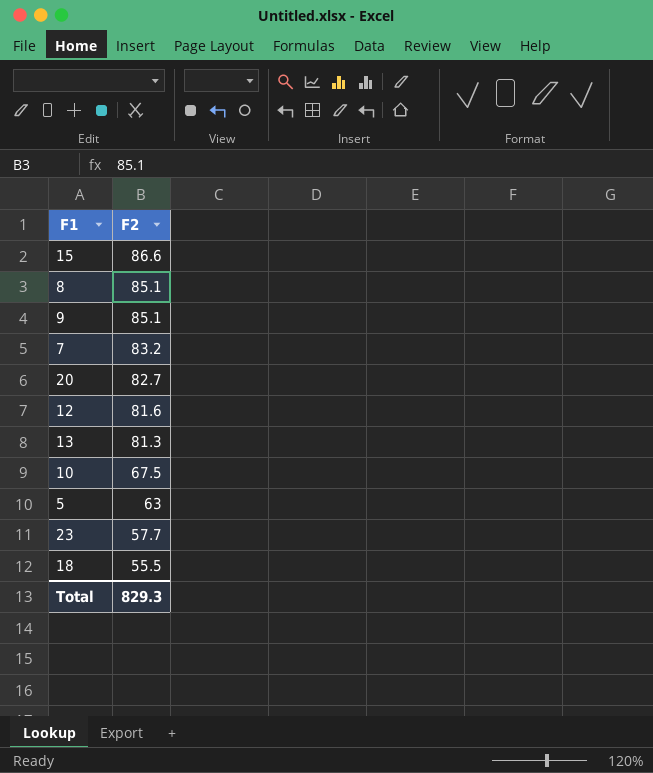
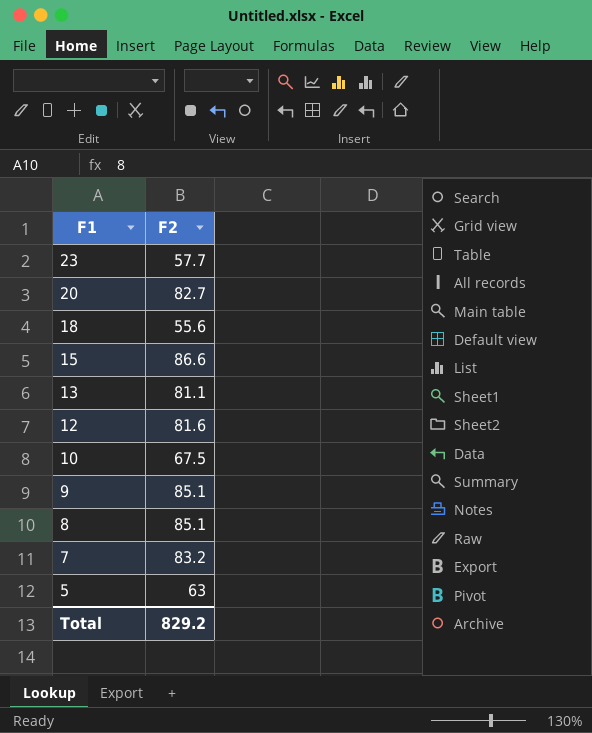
row order: F2 descending -> F1 descending
18 | F2: 55.5 -> 55.6
13 | F2: 81.3 -> 81.1
Total | F2: 829.3 -> 829.2

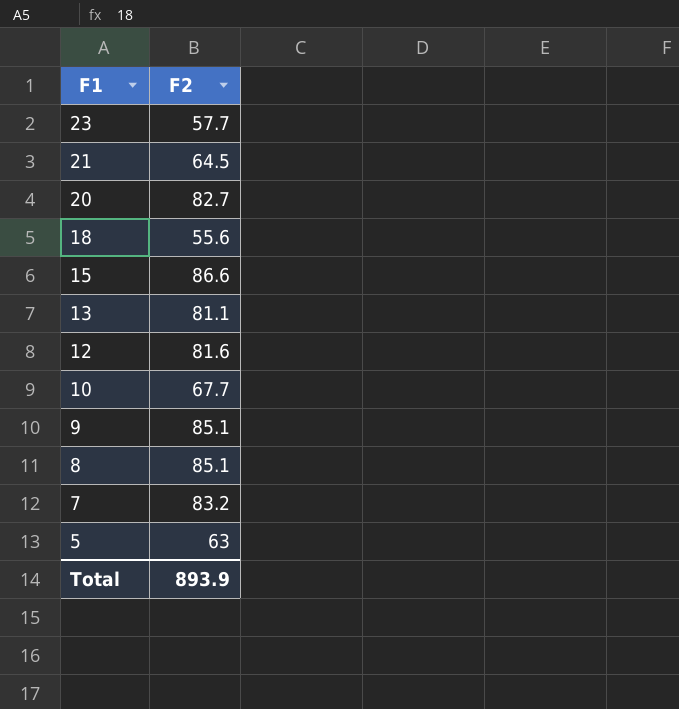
row 21: none -> 64.5
10 | F2: 67.5 -> 67.7
Total | F2: 829.2 -> 893.9

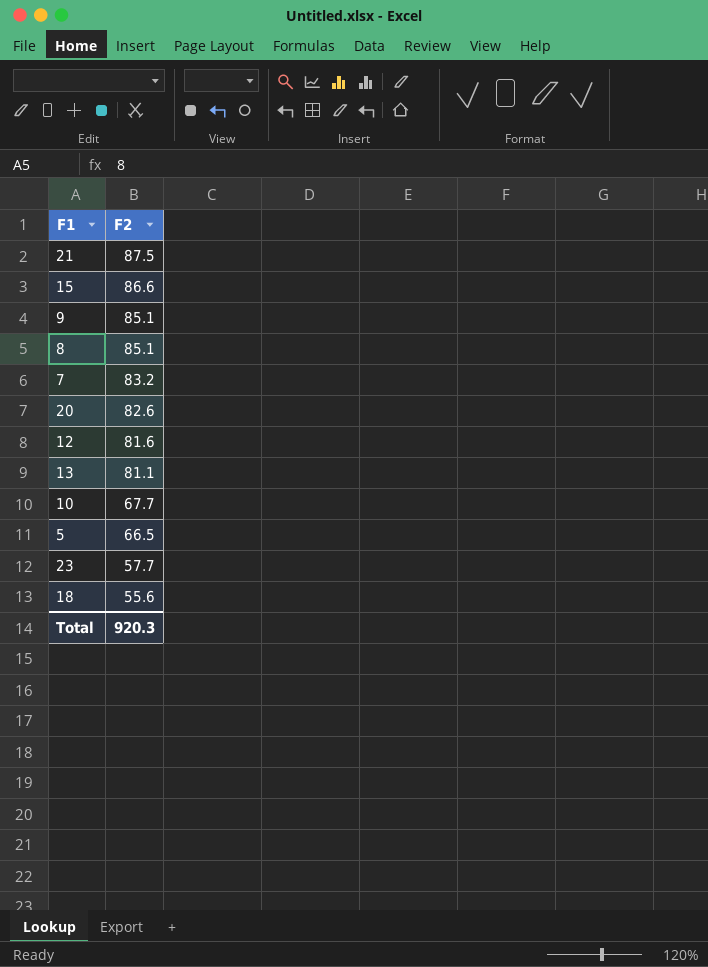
row order: F1 descending -> F2 descending
21 | F2: 64.5 -> 87.5
20 | F2: 82.7 -> 82.6
5 | F2: 63 -> 66.5
Total | F2: 893.9 -> 920.3

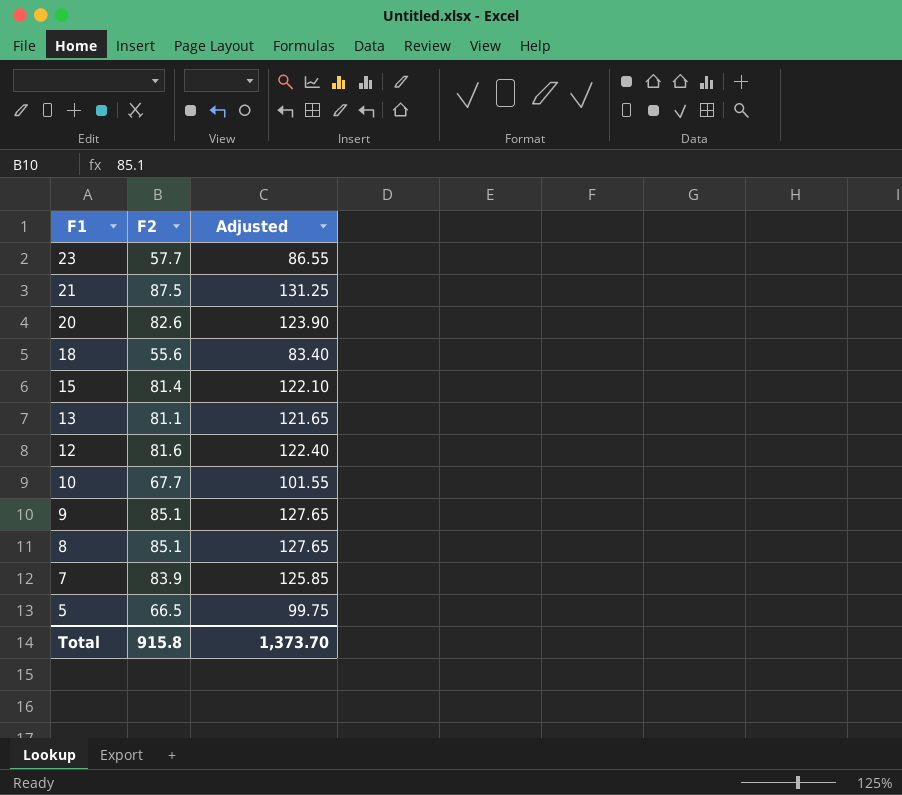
row order: F2 descending -> F1 descending
column Adjusted | formula: none -> [F2] * 1.5
15 | F2: 86.6 -> 81.4
7 | F2: 83.2 -> 83.9
Total | F2: 920.3 -> 915.8

